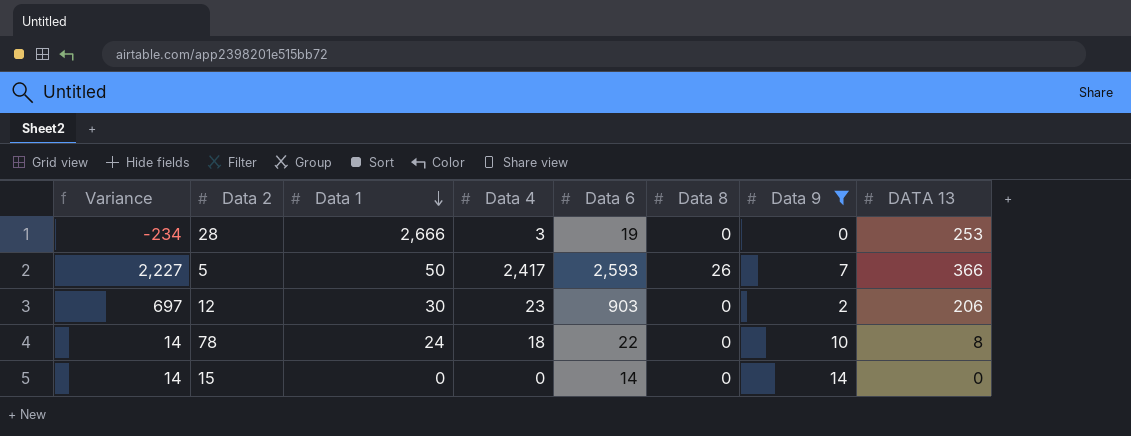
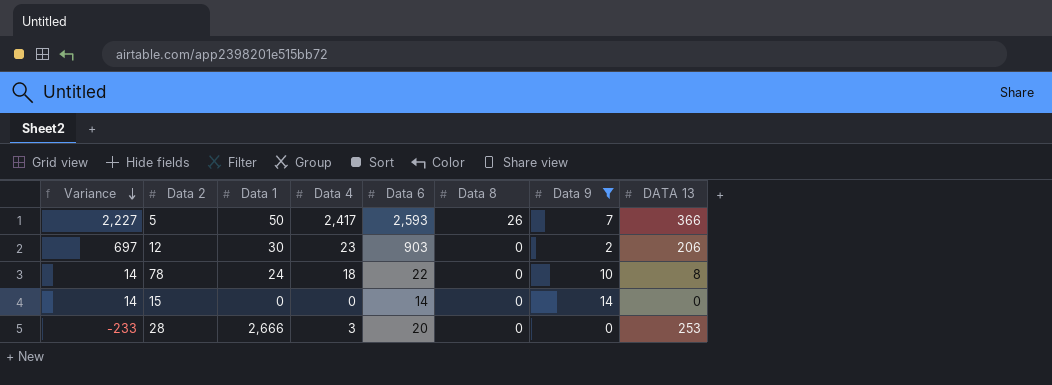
row order: Data 1 descending -> Variance descending
28 | Variance: -234 -> -233
28 | Data 6: 19 -> 20

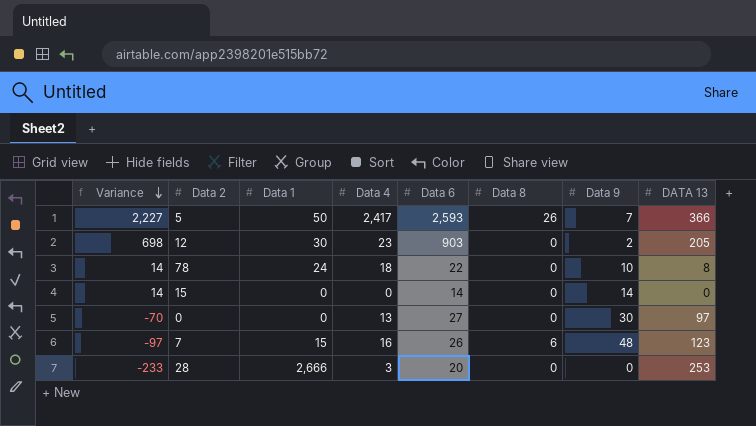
filter: Data 9 <= 14 -> none
12 | Variance: 697 -> 698
12 | DATA 13: 206 -> 205

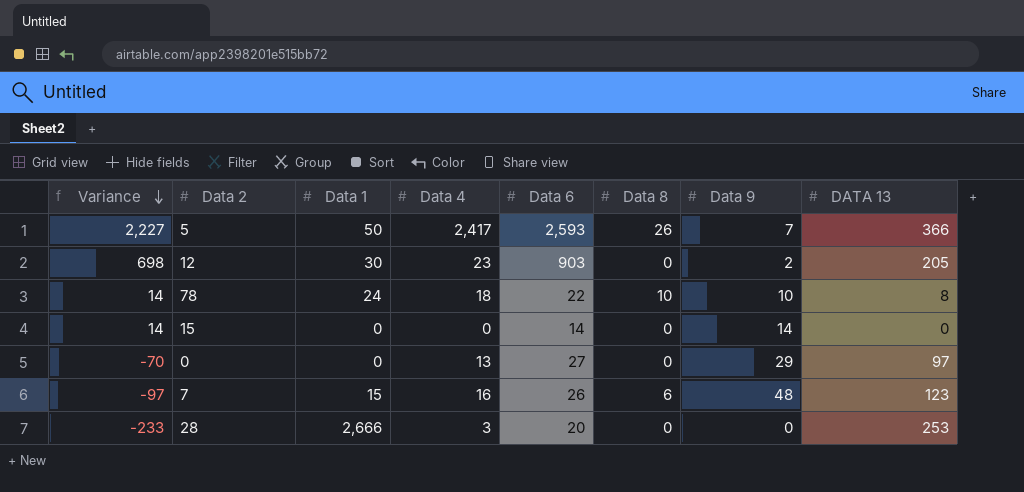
78 | Data 8: 0 -> 10
0 | Data 9: 30 -> 29

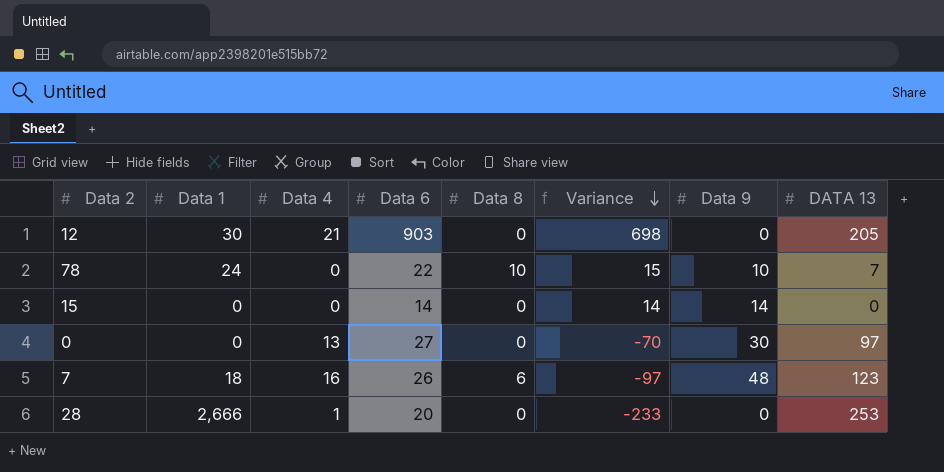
column Variance | position: 1 -> 6
row 5: 2,227 | 50 | 2,417 | 2,593 | 26 | 7 | 366 -> none
12 | Data 4: 23 -> 21
12 | Data 9: 2 -> 0
78 | Data 4: 18 -> 0
78 | Variance: 14 -> 15
78 | DATA 13: 8 -> 7
0 | Data 9: 29 -> 30
7 | Data 1: 15 -> 18
28 | Data 4: 3 -> 1

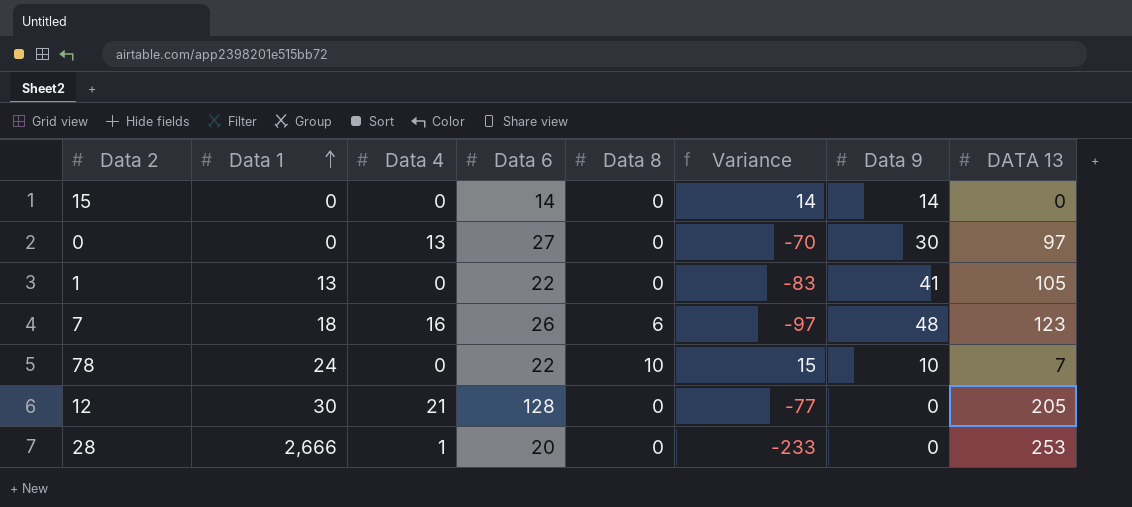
row order: Variance descending -> Data 1 ascending
row 1: none -> 13 | 0 | 22 | 0 | -83 | 41 | 105
12 | Data 6: 903 -> 128
12 | Variance: 698 -> -77

